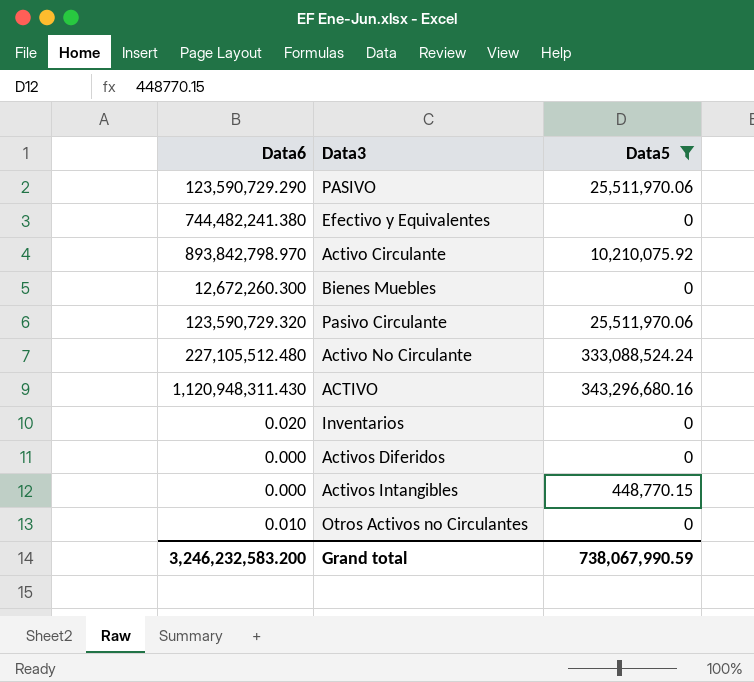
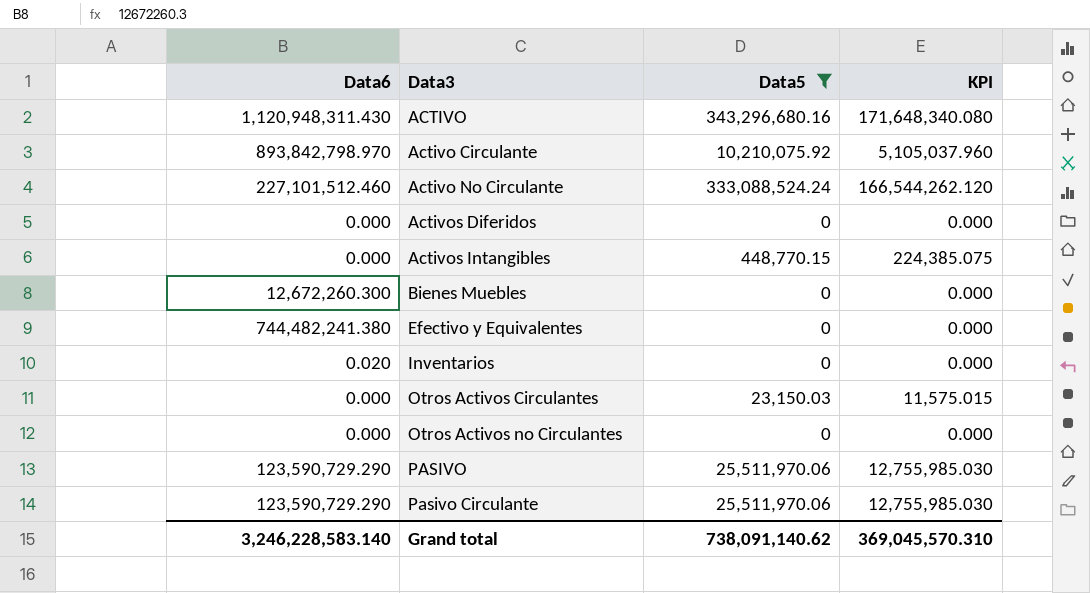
row order: none -> Data3 ascending
column KPI | formula: none -> [Data5] * 0.5
Activo No Circulante | Data6: 227,105,512.480 -> 227,101,512.460
row Otros Activos Circulantes: none -> 0.000 | 23,150.03 | 11,575.015
Otros Activos no Circulantes | Data6: 0.010 -> 0.000
Pasivo Circulante | Data6: 123,590,729.320 -> 123,590,729.290
Grand total | Data6: 3,246,232,583.200 -> 3,246,228,583.140
Grand total | Data5: 738,067,990.59 -> 738,091,140.62

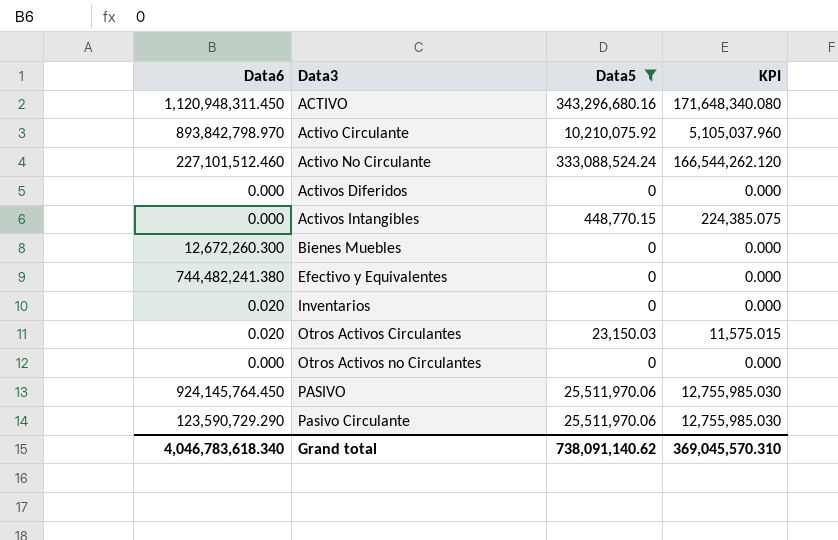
ACTIVO | Data6: 1,120,948,311.430 -> 1,120,948,311.450
Otros Activos Circulantes | Data6: 0.000 -> 0.020
PASIVO | Data6: 123,590,729.290 -> 924,145,764.450
Grand total | Data6: 3,246,228,583.140 -> 4,046,783,618.340

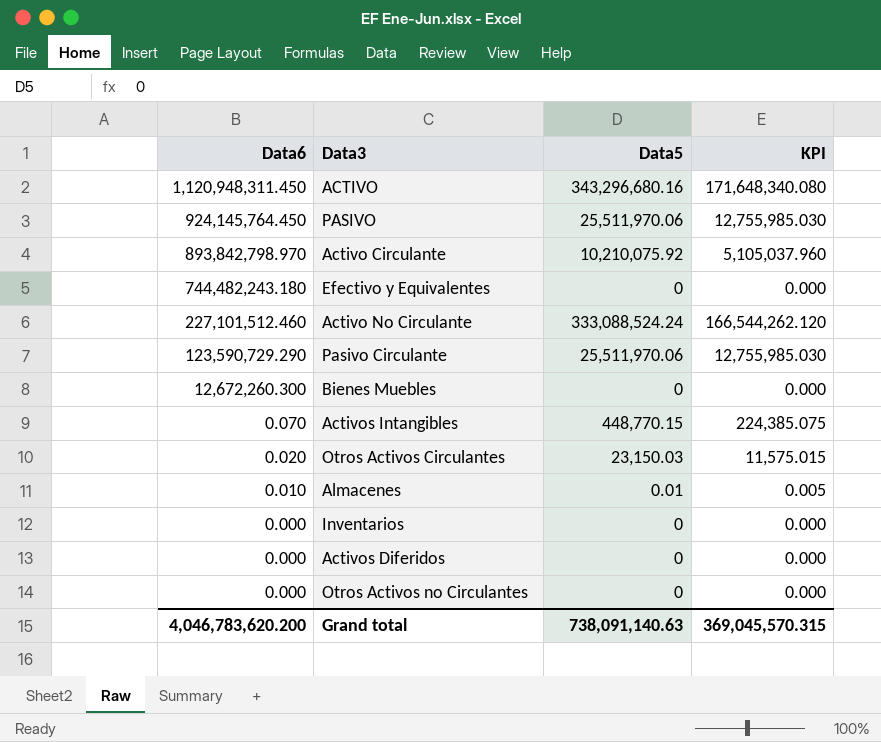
filter: Data5 != 0.01 -> none
row order: Data3 ascending -> Data6 descending
Efectivo y Equivalentes | Data6: 744,482,241.380 -> 744,482,243.180
Activos Intangibles | Data6: 0.000 -> 0.070
Inventarios | Data6: 0.020 -> 0.000
Grand total | Data6: 4,046,783,618.340 -> 4,046,783,620.200
Grand total | Data5: 738,091,140.62 -> 738,091,140.63
Grand total | KPI: 369,045,570.310 -> 369,045,570.315

